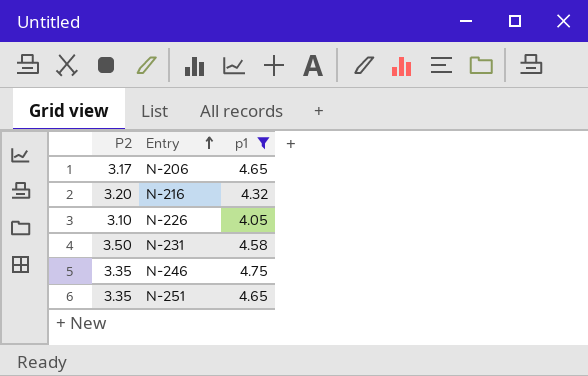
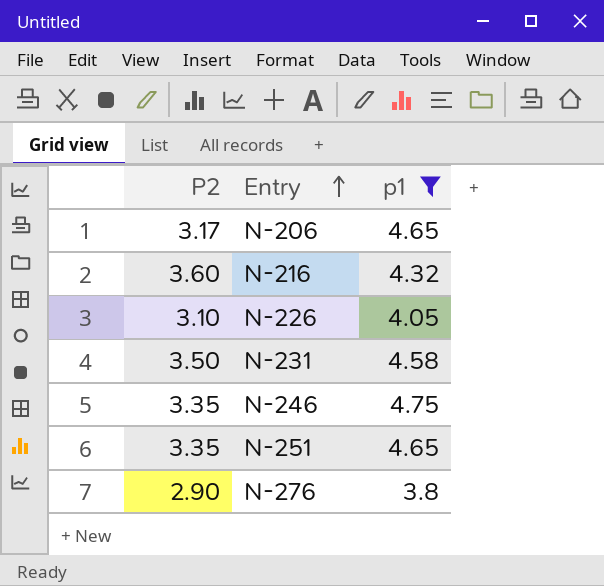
N-216 | P2: 3.20 -> 3.60
row N-276: none -> 2.90 | 3.8

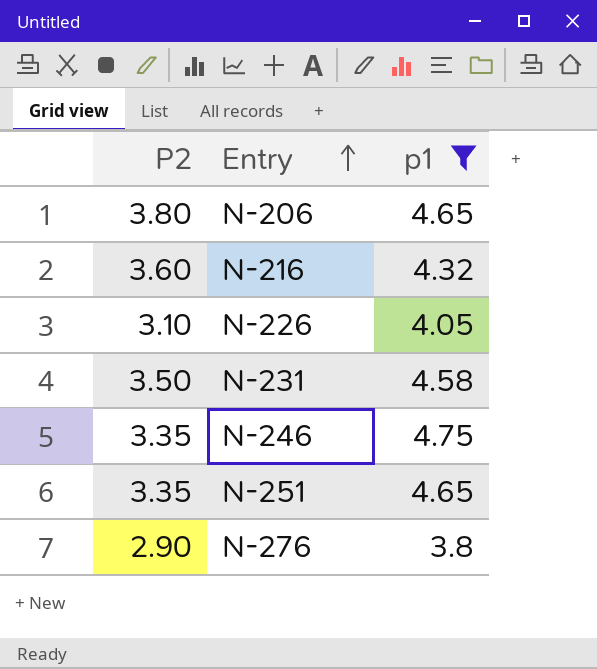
N-206 | P2: 3.17 -> 3.80

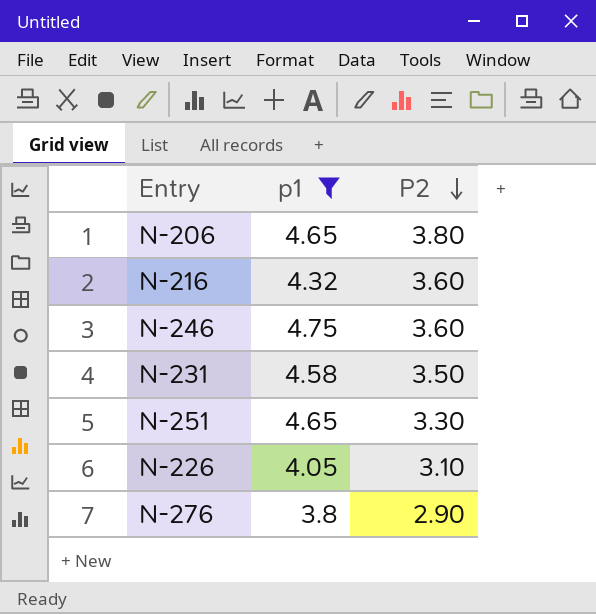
row order: Entry ascending -> P2 descending
column P2 | position: 1 -> 3
N-246 | P2: 3.35 -> 3.60
N-251 | P2: 3.35 -> 3.30

